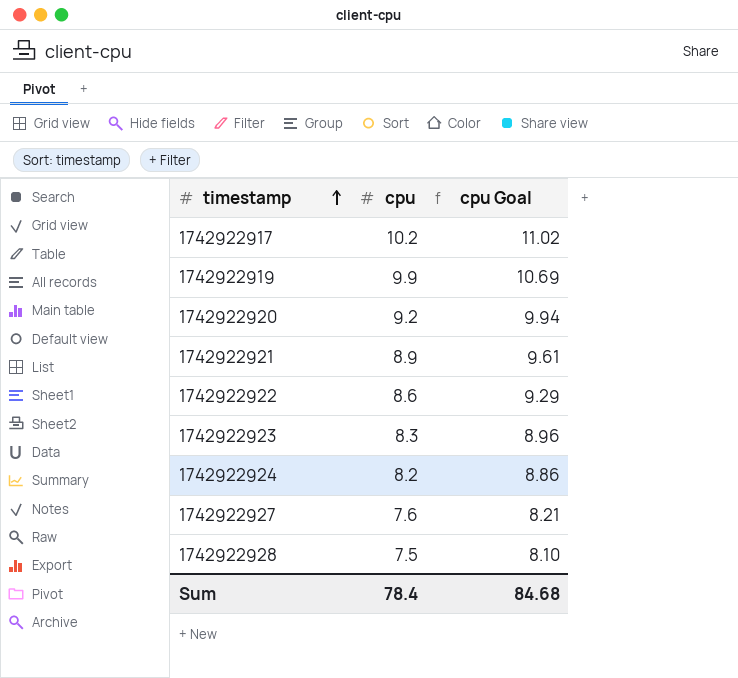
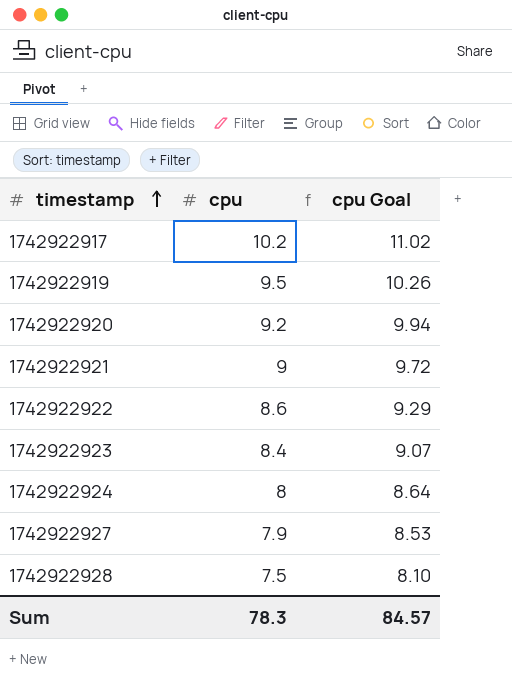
1742922919 | cpu: 9.9 -> 9.5
1742922919 | cpu Goal: 10.69 -> 10.26
1742922921 | cpu: 8.9 -> 9
1742922921 | cpu Goal: 9.61 -> 9.72
1742922923 | cpu: 8.3 -> 8.4
1742922923 | cpu Goal: 8.96 -> 9.07
1742922924 | cpu: 8.2 -> 8
1742922924 | cpu Goal: 8.86 -> 8.64
1742922927 | cpu: 7.6 -> 7.9
1742922927 | cpu Goal: 8.21 -> 8.53
Sum | cpu: 78.4 -> 78.3
Sum | cpu Goal: 84.68 -> 84.57

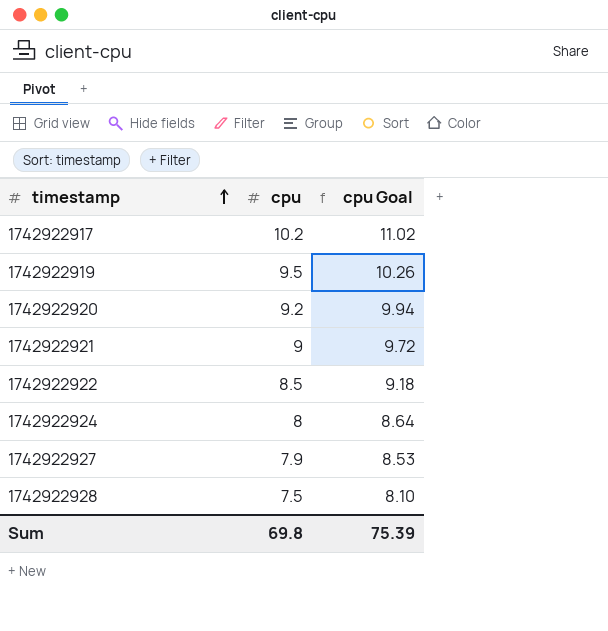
row 1742922923: 8.4 | 9.07 -> none
1742922922 | cpu: 8.6 -> 8.5
1742922922 | cpu Goal: 9.29 -> 9.18
Sum | cpu: 78.3 -> 69.8
Sum | cpu Goal: 84.57 -> 75.39

